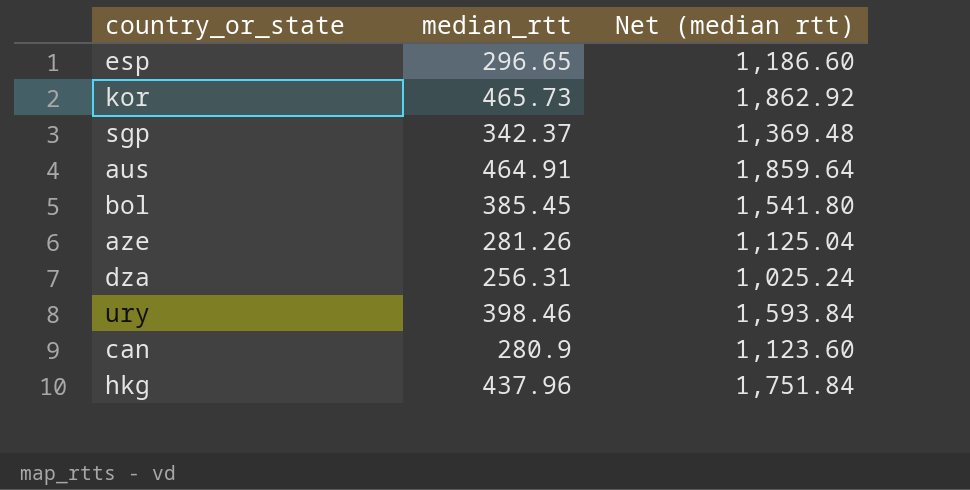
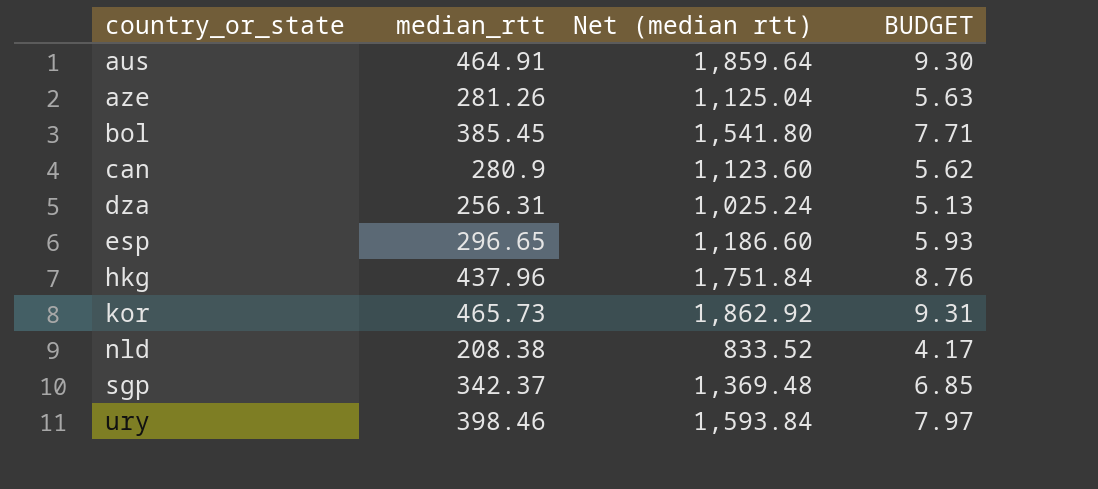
row order: none -> country_or_state ascending
column BUDGET | formula: none -> [median_rtt] * 0.02
row nld: none -> 208.38 | 833.52 | 4.17

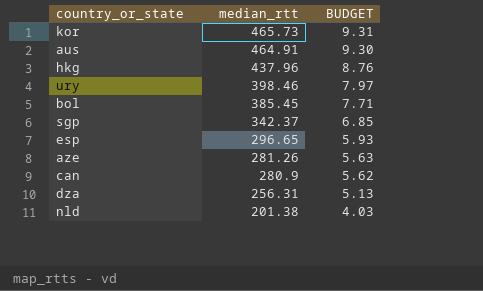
row order: country_or_state ascending -> median_rtt descending
column Net (median rtt) | formula: [median_rtt] * 4 -> none
nld | median_rtt: 208.38 -> 201.38
nld | BUDGET: 4.17 -> 4.03

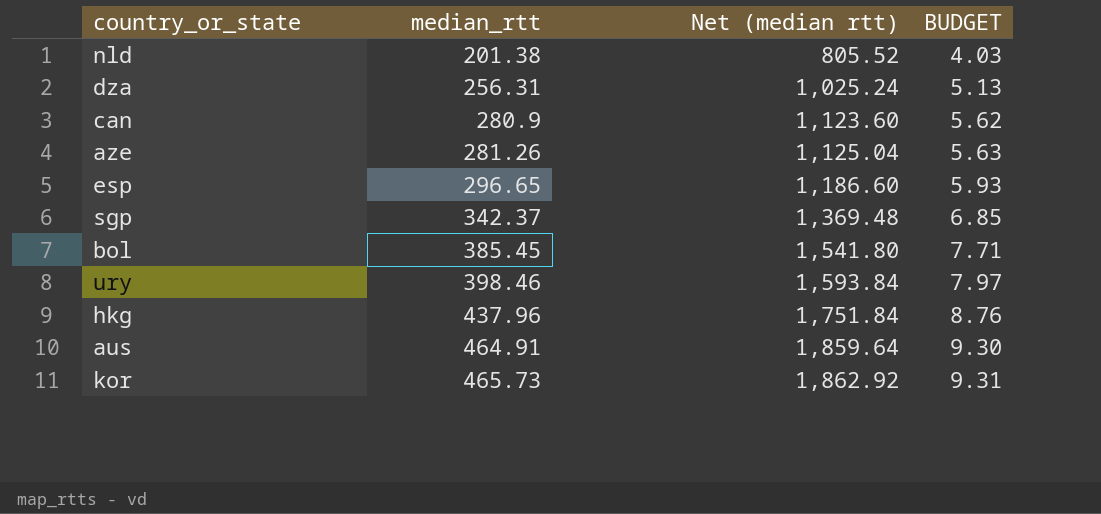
row order: median_rtt descending -> median_rtt ascending
column Net (median rtt) | formula: none -> [median_rtt] * 4

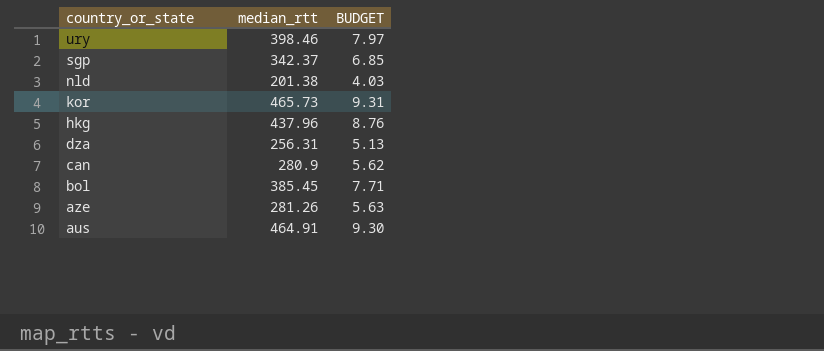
row order: median_rtt ascending -> country_or_state descending
column Net (median rtt) | formula: [median_rtt] * 4 -> none
row esp: 296.65 | 1,186.60 | 5.93 -> none

